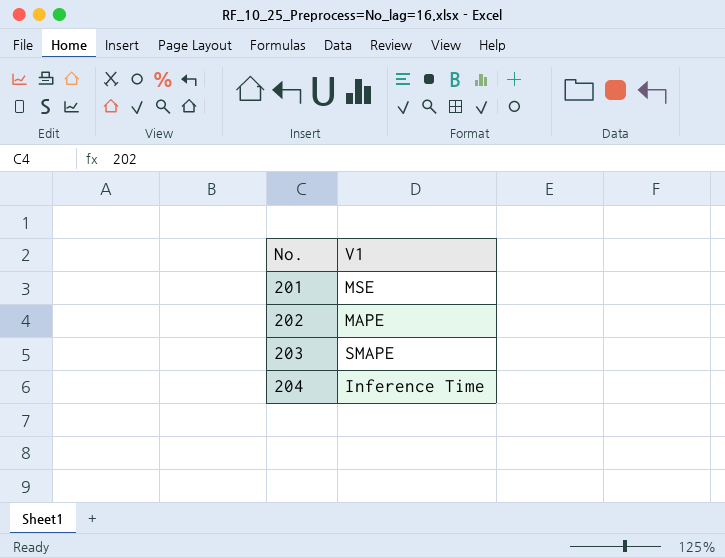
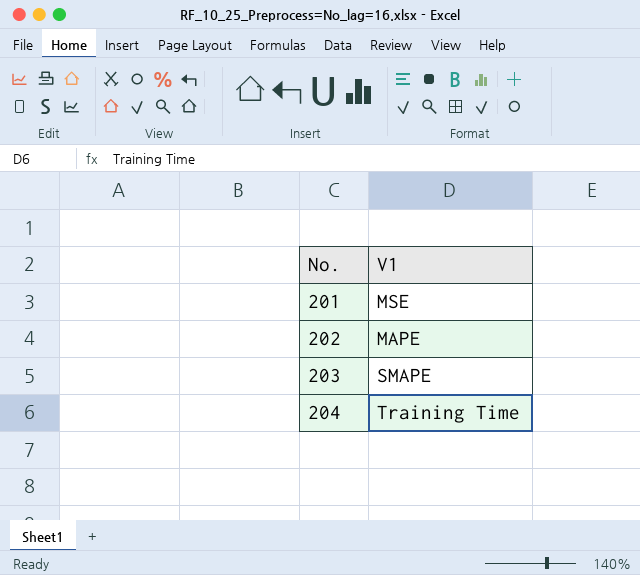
204 | V1: Inference Time -> Training Time

